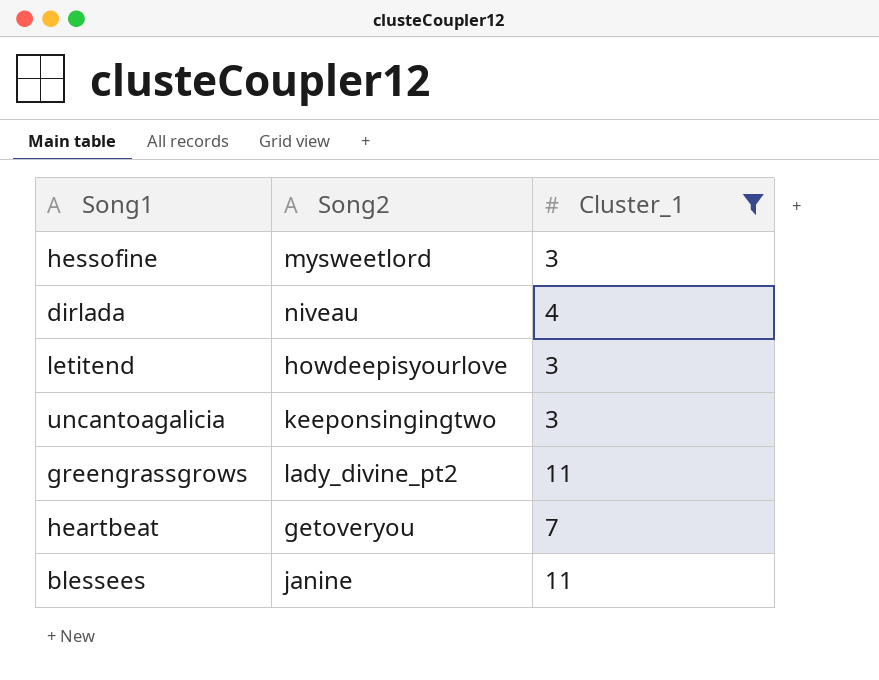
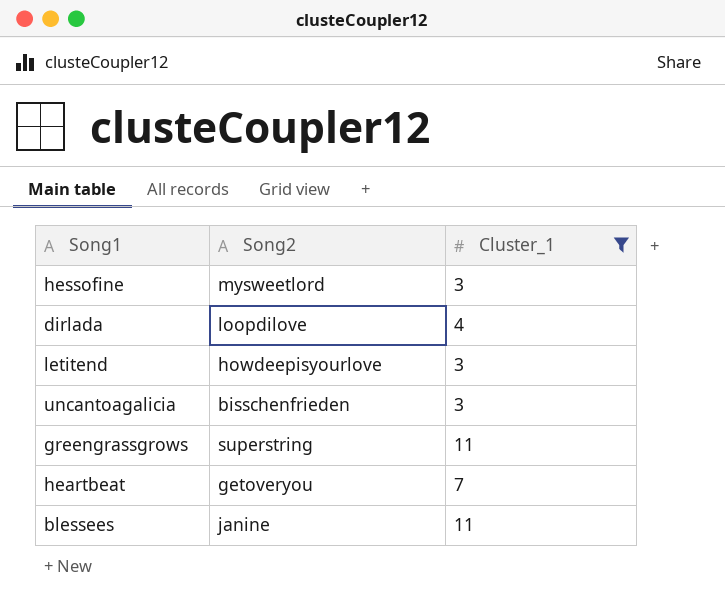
dirlada | Song2: niveau -> loopdilove
uncantoagalicia | Song2: keeponsingingtwo -> bisschenfrieden
greengrassgrows | Song2: lady_divine_pt2 -> superstring

